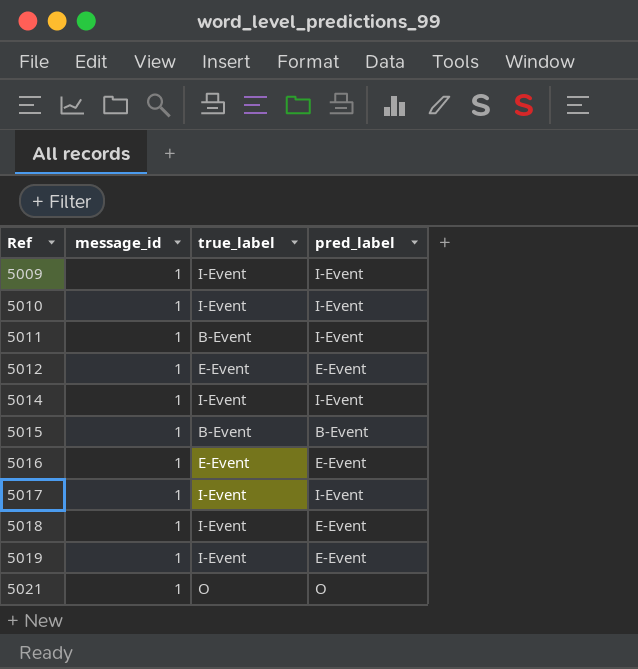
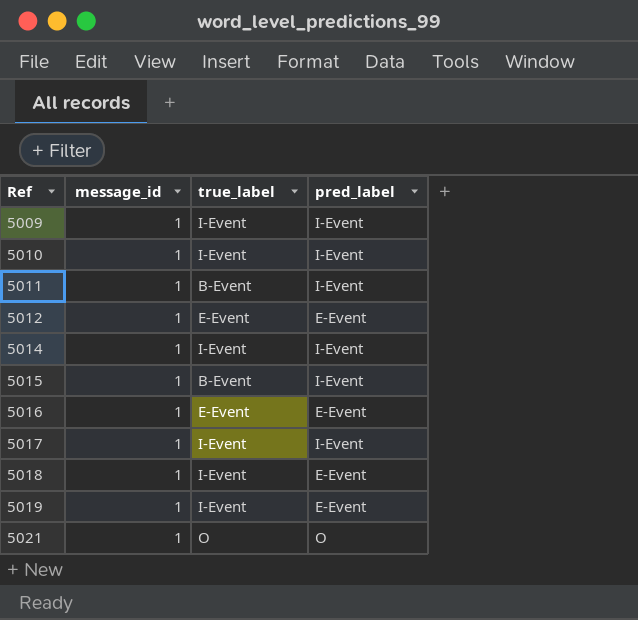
5015 | pred_label: B-Event -> I-Event

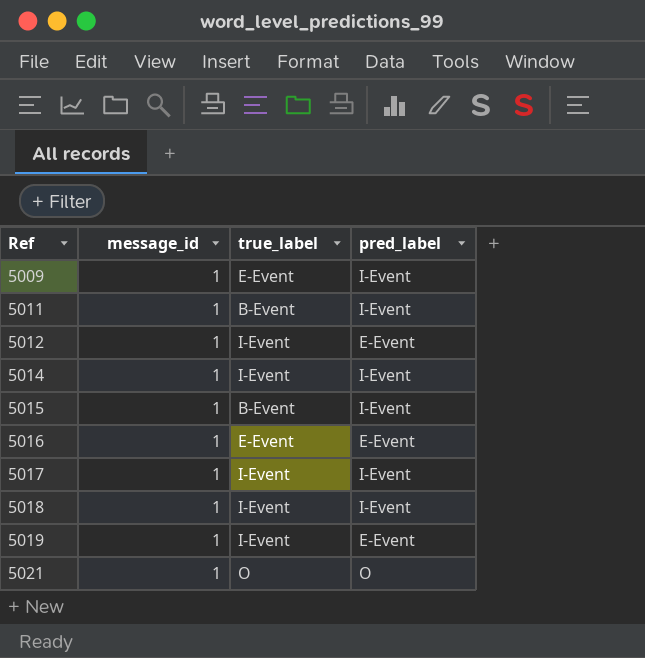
row 5010: 1 | I-Event | I-Event -> none
5009 | true_label: I-Event -> E-Event
5012 | true_label: E-Event -> I-Event
5018 | pred_label: E-Event -> I-Event

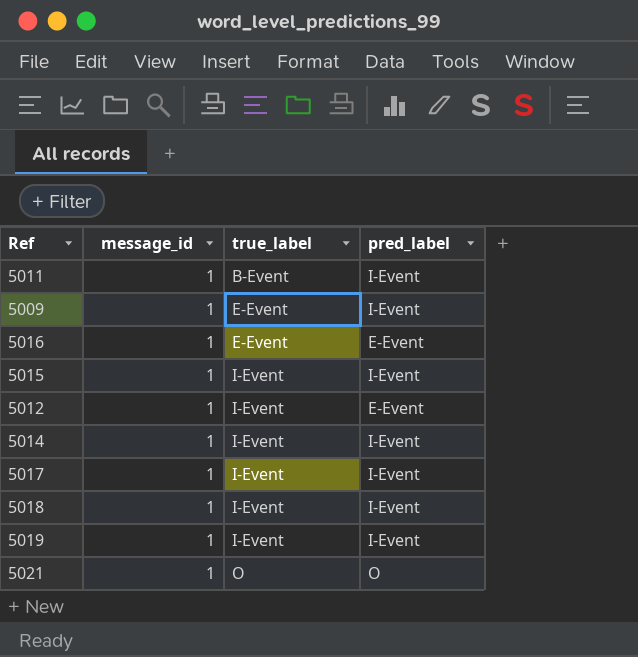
row order: Ref ascending -> true_label ascending
5015 | true_label: B-Event -> I-Event
5019 | pred_label: E-Event -> I-Event

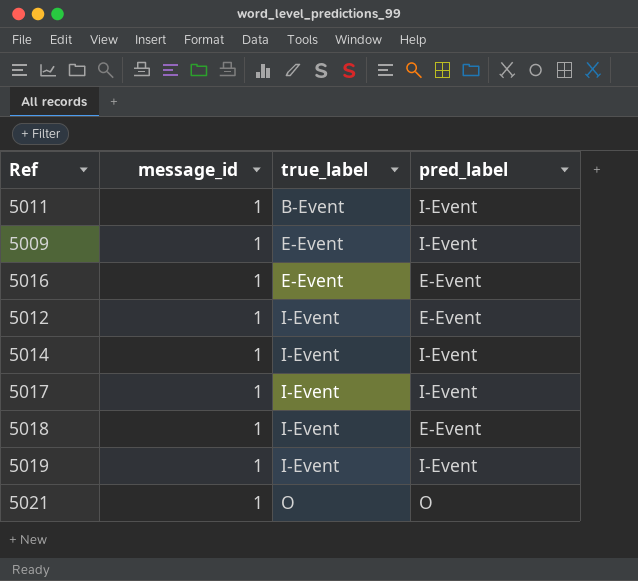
row 5015: 1 | I-Event | I-Event -> none
5018 | pred_label: I-Event -> E-Event

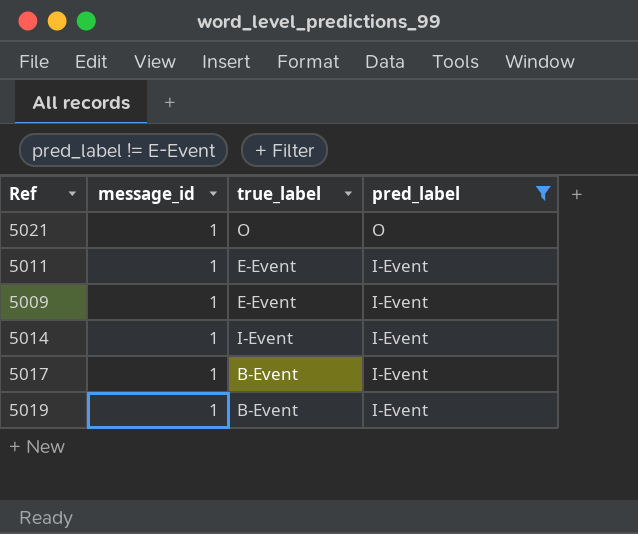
filter: none -> pred_label != E-Event
row order: true_label ascending -> pred_label descending
5011 | true_label: B-Event -> E-Event
5017 | true_label: I-Event -> B-Event
5019 | true_label: I-Event -> B-Event

